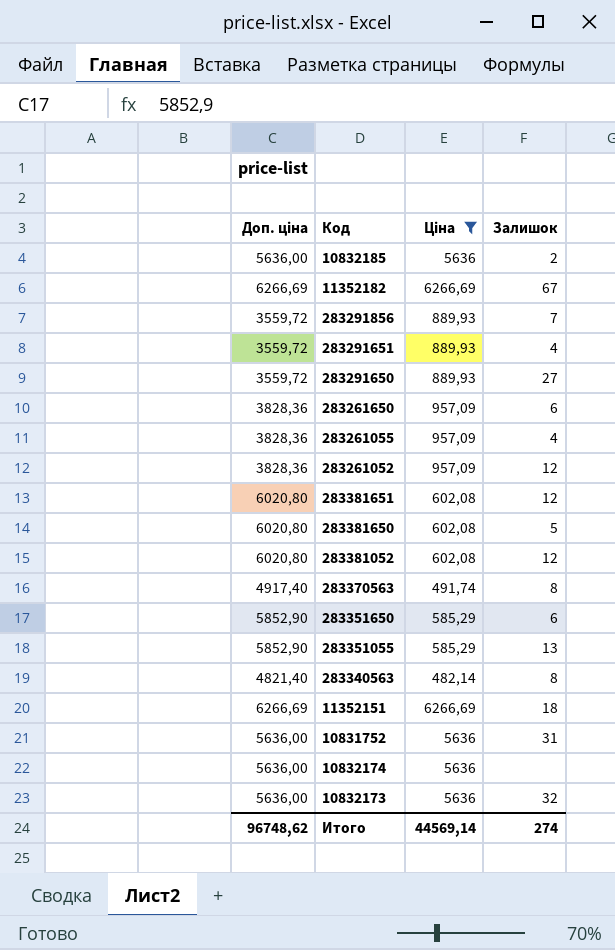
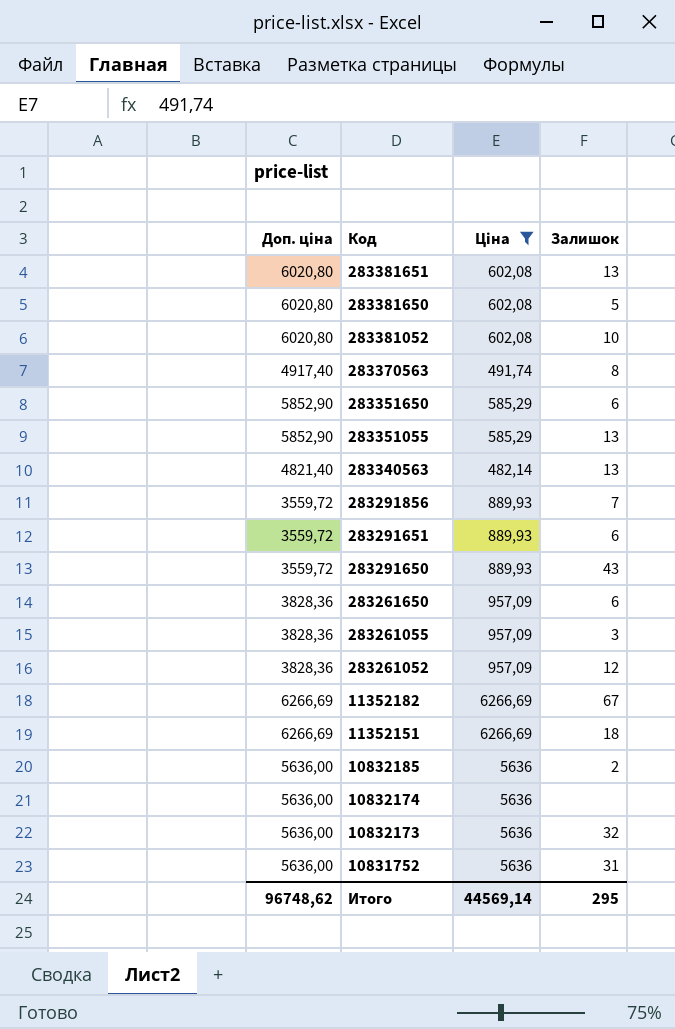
row order: none -> Код descending
283381651 | Залишок: 12 -> 13
283381052 | Залишок: 12 -> 10
283340563 | Залишок: 8 -> 13
283291651 | Залишок: 4 -> 6
283291650 | Залишок: 27 -> 43
283261055 | Залишок: 4 -> 3
Итого | Залишок: 274 -> 295

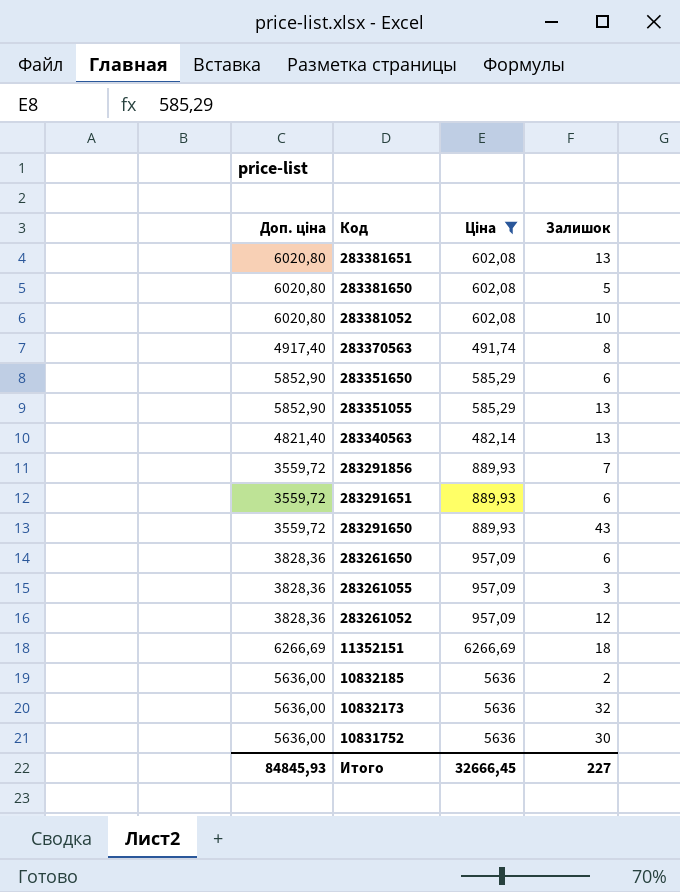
row 11352182: 6266,69 | 6266,69 | 67 -> none
row 10832174: 5636,00 | 5636 | none -> none
10831752 | Залишок: 31 -> 30
Итого | Доп. ціна: 96748,62 -> 84845,93
Итого | Ціна: 44569,14 -> 32666,45
Итого | Залишок: 295 -> 227

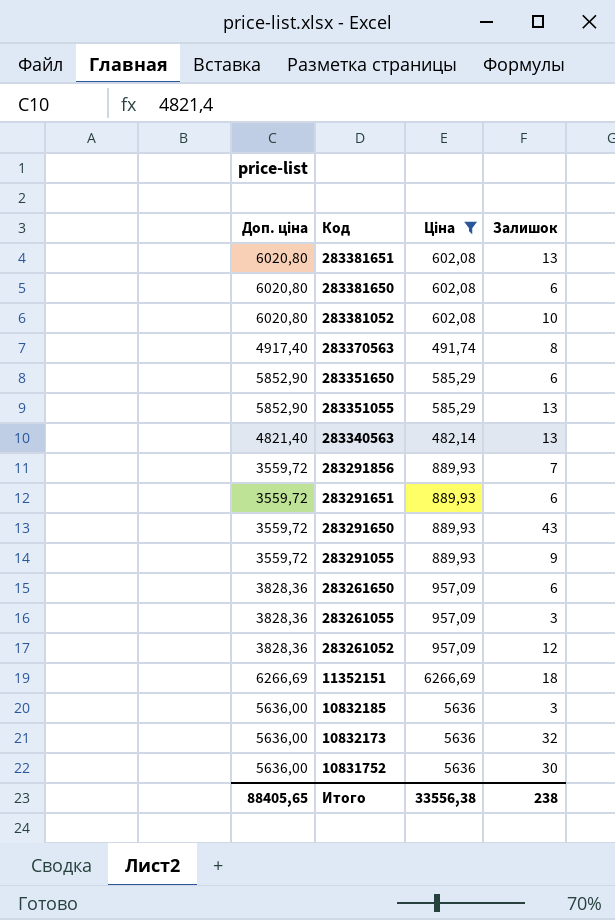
283381650 | Залишок: 5 -> 6
row 283291055: none -> 3559,72 | 889,93 | 9
10832185 | Залишок: 2 -> 3
Итого | Доп. ціна: 84845,93 -> 88405,65
Итого | Ціна: 32666,45 -> 33556,38
Итого | Залишок: 227 -> 238

